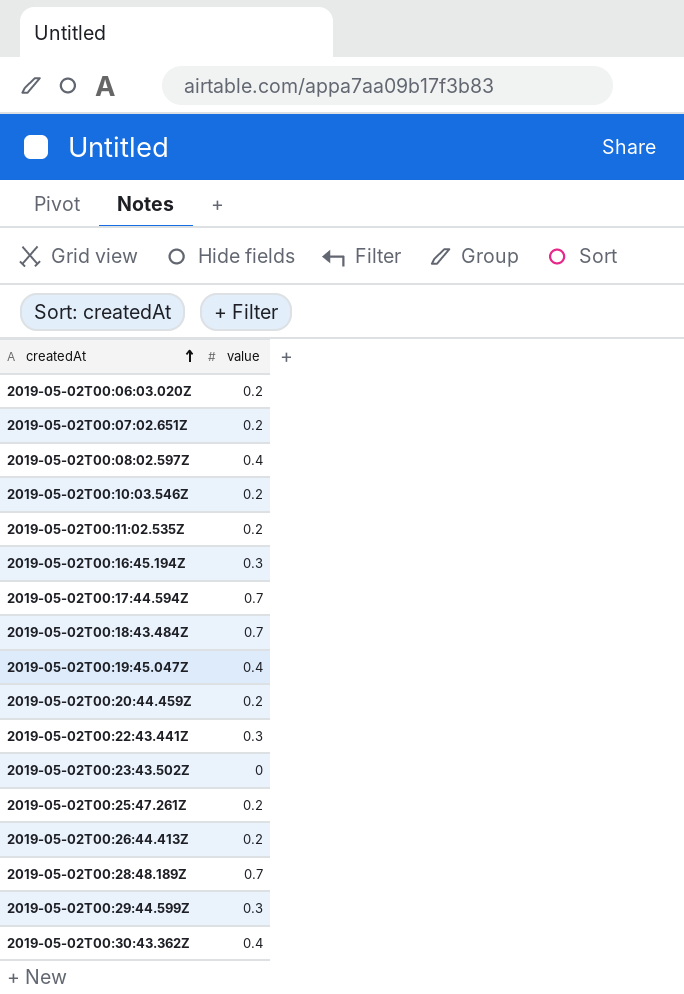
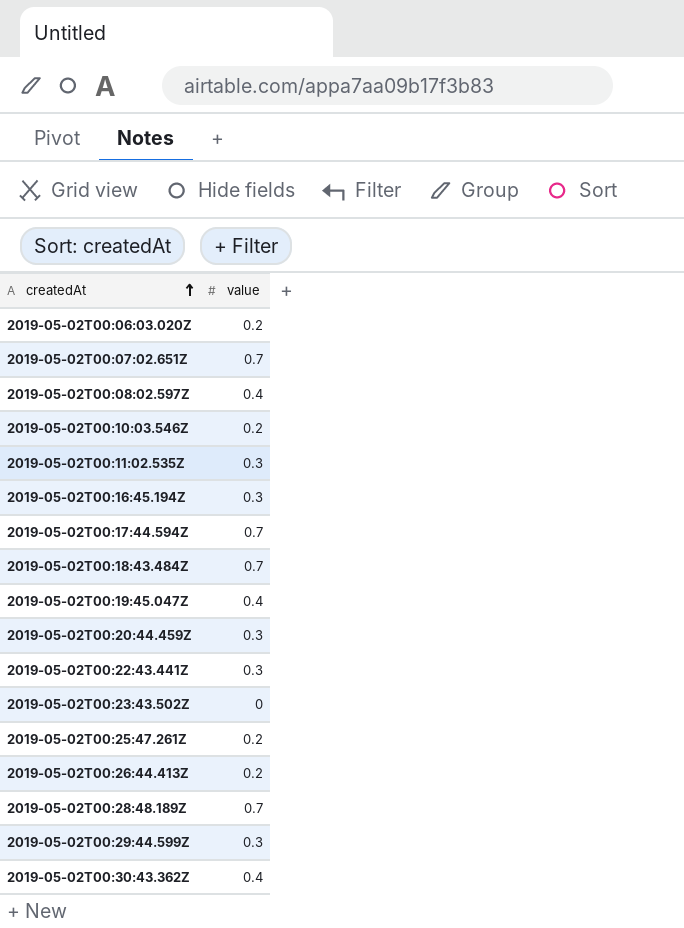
2019-05-02T00:07:02.651Z | value: 0.2 -> 0.7
2019-05-02T00:11:02.535Z | value: 0.2 -> 0.3
2019-05-02T00:20:44.459Z | value: 0.2 -> 0.3

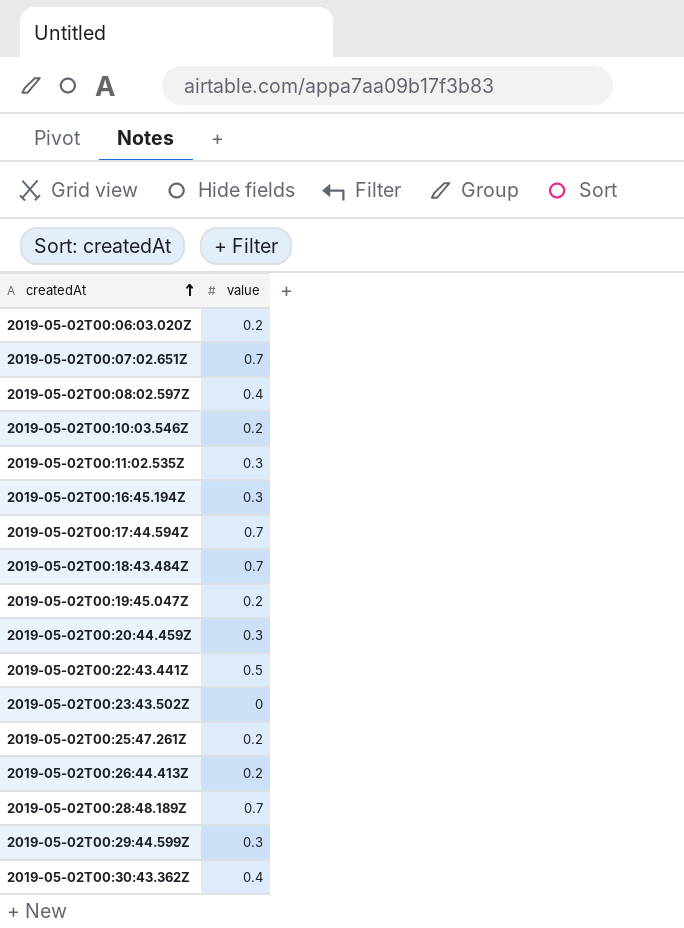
2019-05-02T00:19:45.047Z | value: 0.4 -> 0.2
2019-05-02T00:22:43.441Z | value: 0.3 -> 0.5

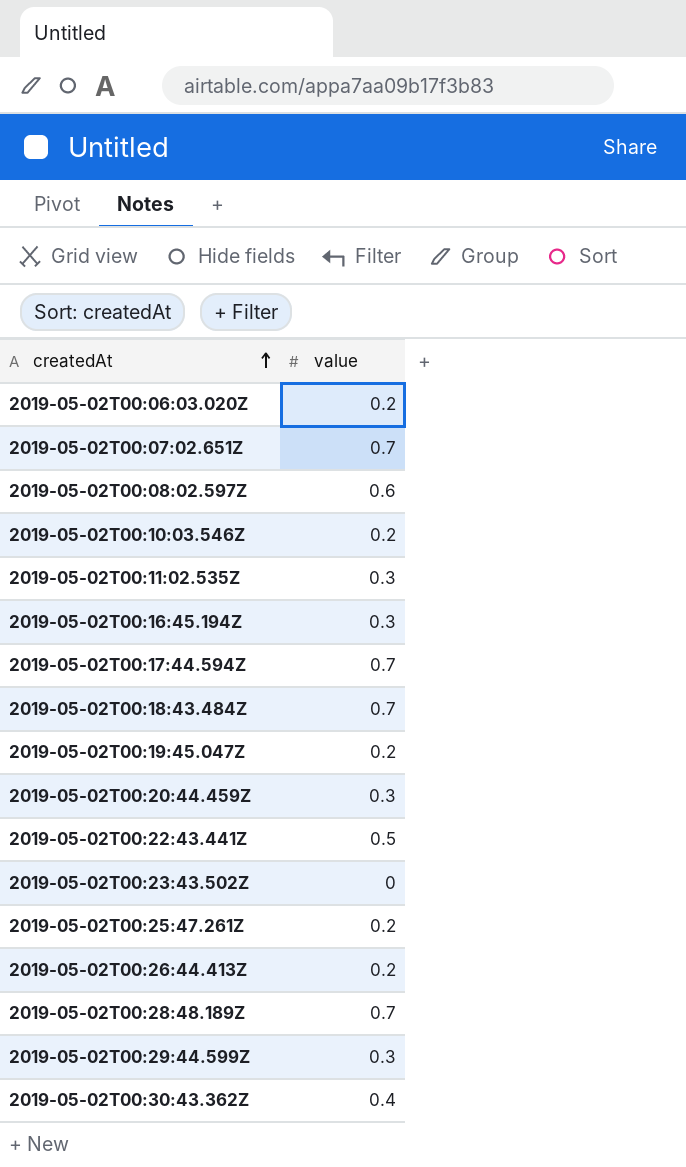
2019-05-02T00:08:02.597Z | value: 0.4 -> 0.6

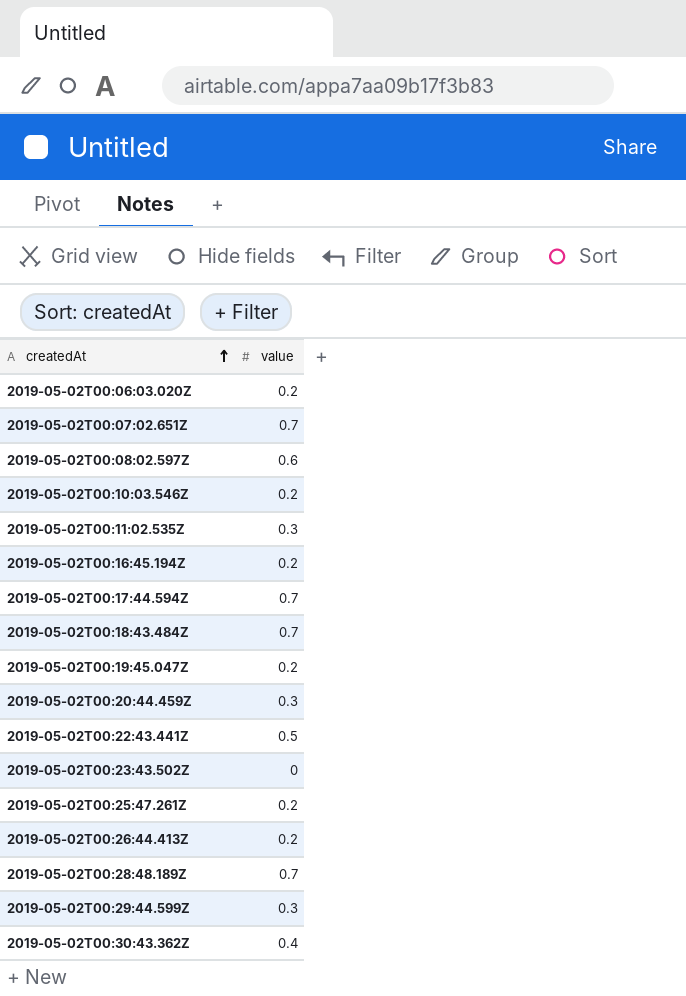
2019-05-02T00:16:45.194Z | value: 0.3 -> 0.2

